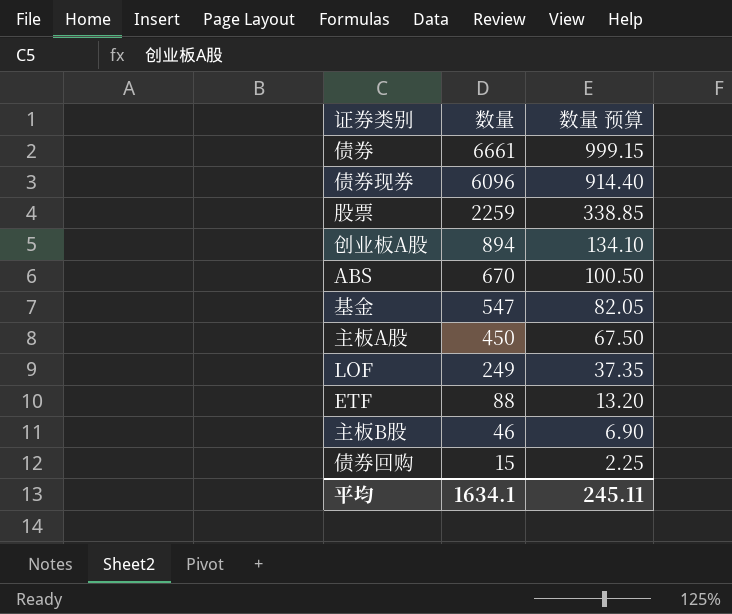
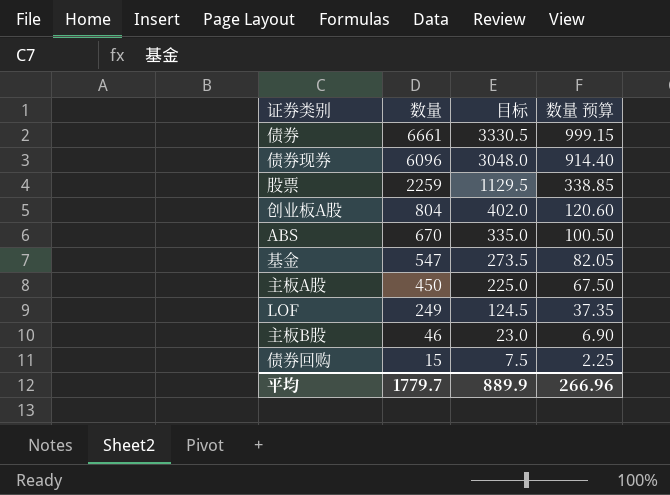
column 目标 | formula: none -> [数量] * 0.5
row ETF: 88 | 13.20 -> none
创业板A股 | 数量: 894 -> 804
创业板A股 | 数量 预算: 134.10 -> 120.60
平均 | 数量: 1634.1 -> 1779.7
平均 | 数量 预算: 245.11 -> 266.96

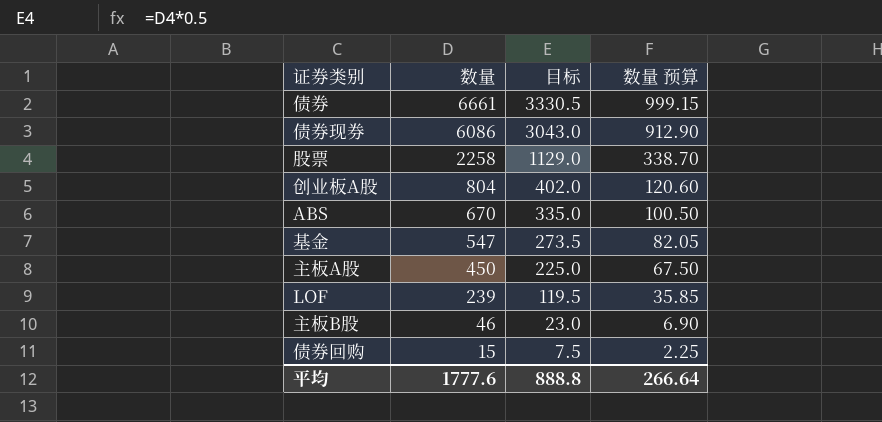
债券现券 | 数量: 6096 -> 6086
债券现券 | 目标: 3048.0 -> 3043.0
债券现券 | 数量 预算: 914.40 -> 912.90
股票 | 数量: 2259 -> 2258
股票 | 目标: 1129.5 -> 1129.0
股票 | 数量 预算: 338.85 -> 338.70
LOF | 数量: 249 -> 239
LOF | 目标: 124.5 -> 119.5
LOF | 数量 预算: 37.35 -> 35.85
平均 | 数量: 1779.7 -> 1777.6
平均 | 目标: 889.9 -> 888.8
平均 | 数量 预算: 266.96 -> 266.64

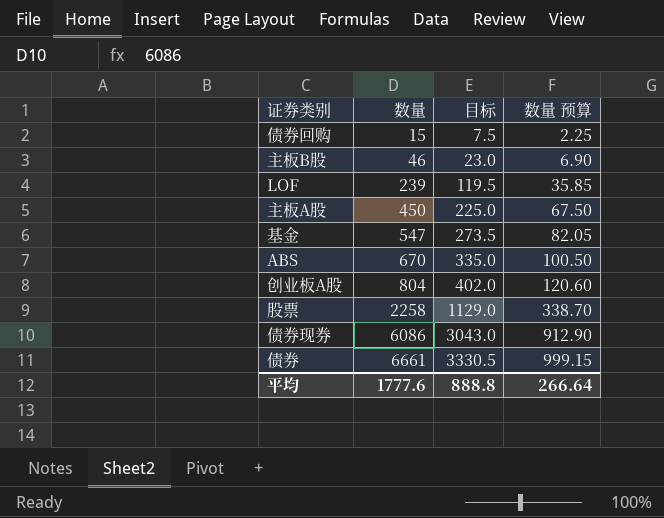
row order: 数量 descending -> 数量 ascending

